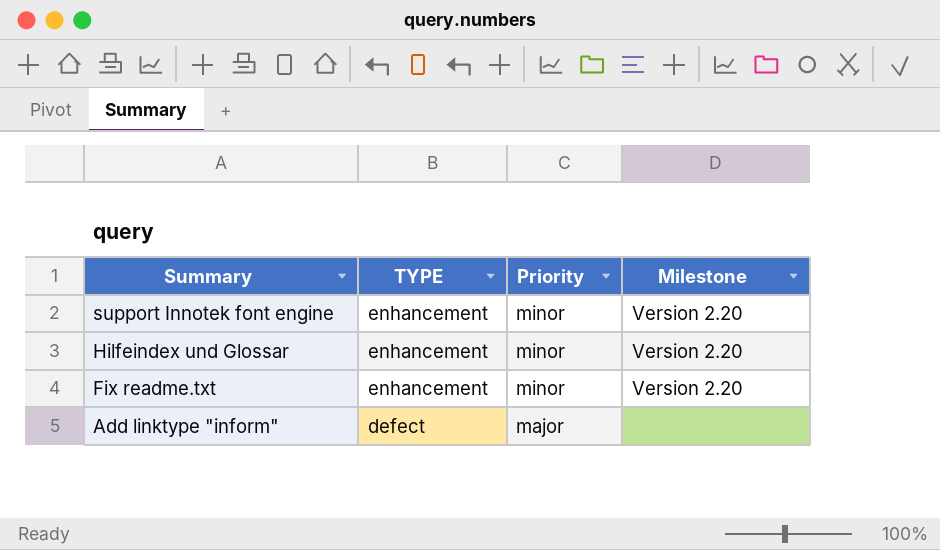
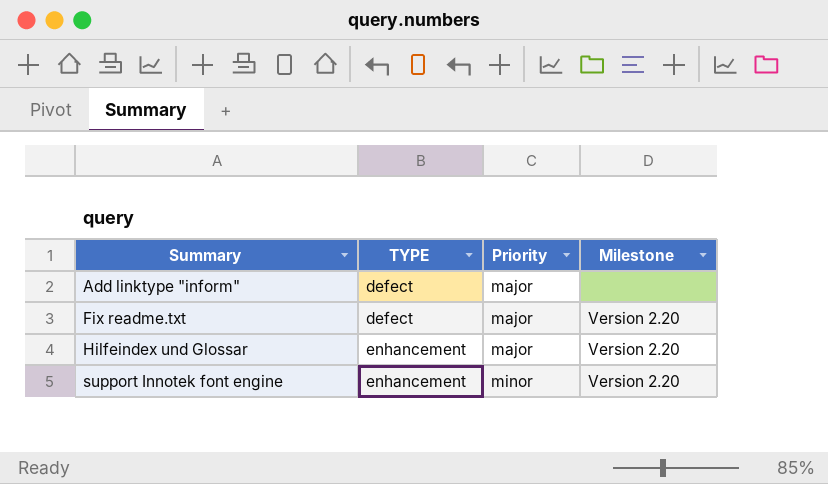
row order: Summary descending -> Summary ascending
Fix readme.txt | TYPE: enhancement -> defect
Fix readme.txt | Priority: minor -> major
Hilfeindex und Glossar | Priority: minor -> major

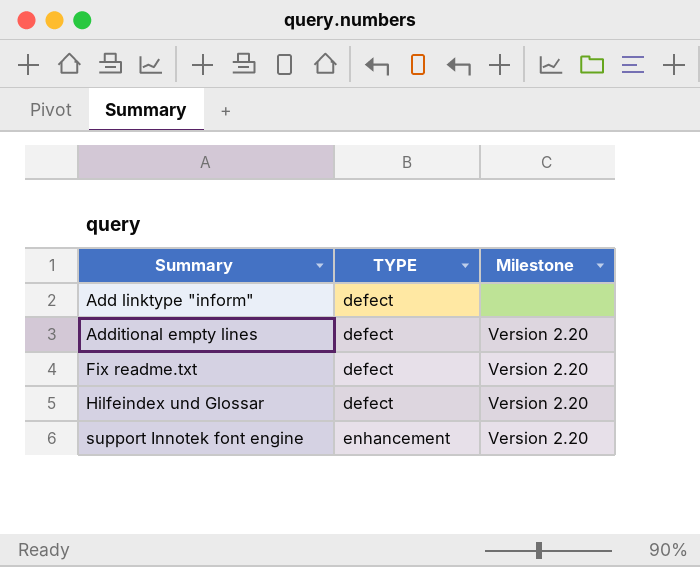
column Priority | position: 3 -> none
row Additional empty lines: none -> defect | Version 2.20
Hilfeindex und Glossar | TYPE: enhancement -> defect

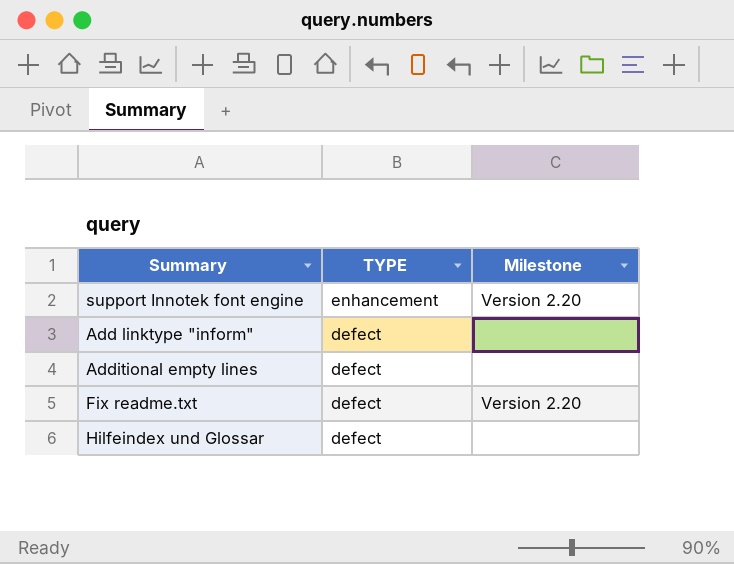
row order: Summary ascending -> TYPE descending
Additional empty lines | Milestone: Version 2.20 -> none
Hilfeindex und Glossar | Milestone: Version 2.20 -> none

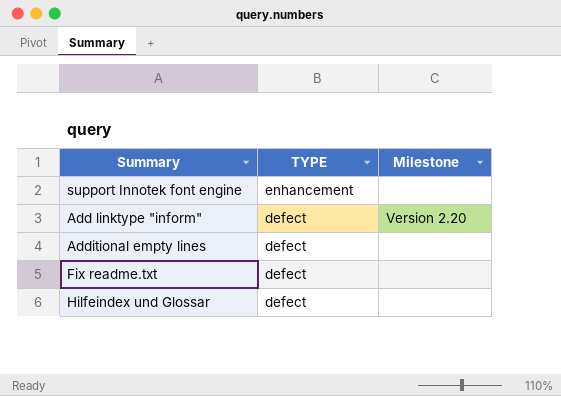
support Innotek font engine | Milestone: Version 2.20 -> none
Add linktype "inform" | Milestone: none -> Version 2.20
Fix readme.txt | Milestone: Version 2.20 -> none

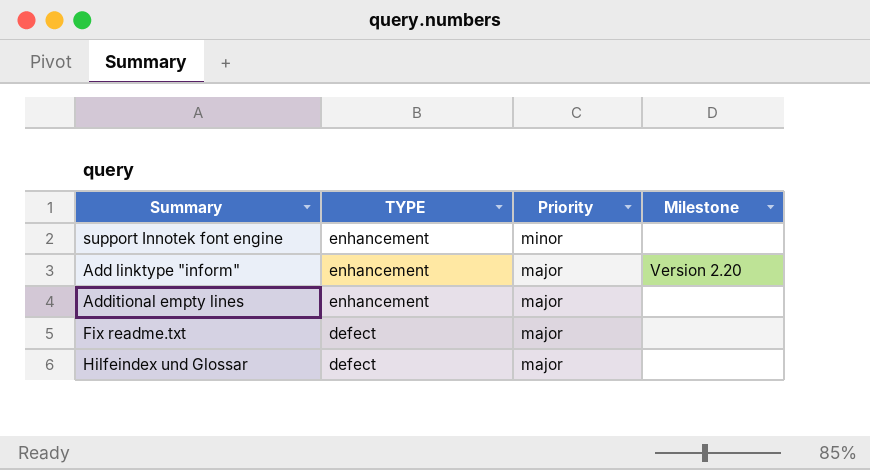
column Priority | position: none -> 3
Add linktype "inform" | TYPE: defect -> enhancement
Additional empty lines | TYPE: defect -> enhancement

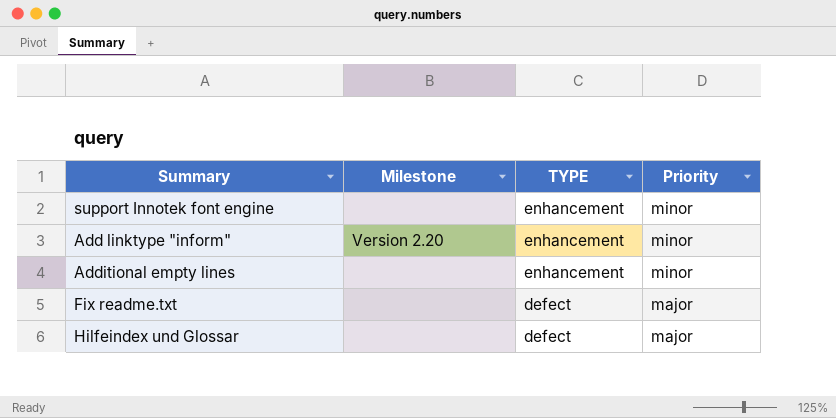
column Milestone | position: 4 -> 2
Add linktype "inform" | Priority: major -> minor
Additional empty lines | Priority: major -> minor

